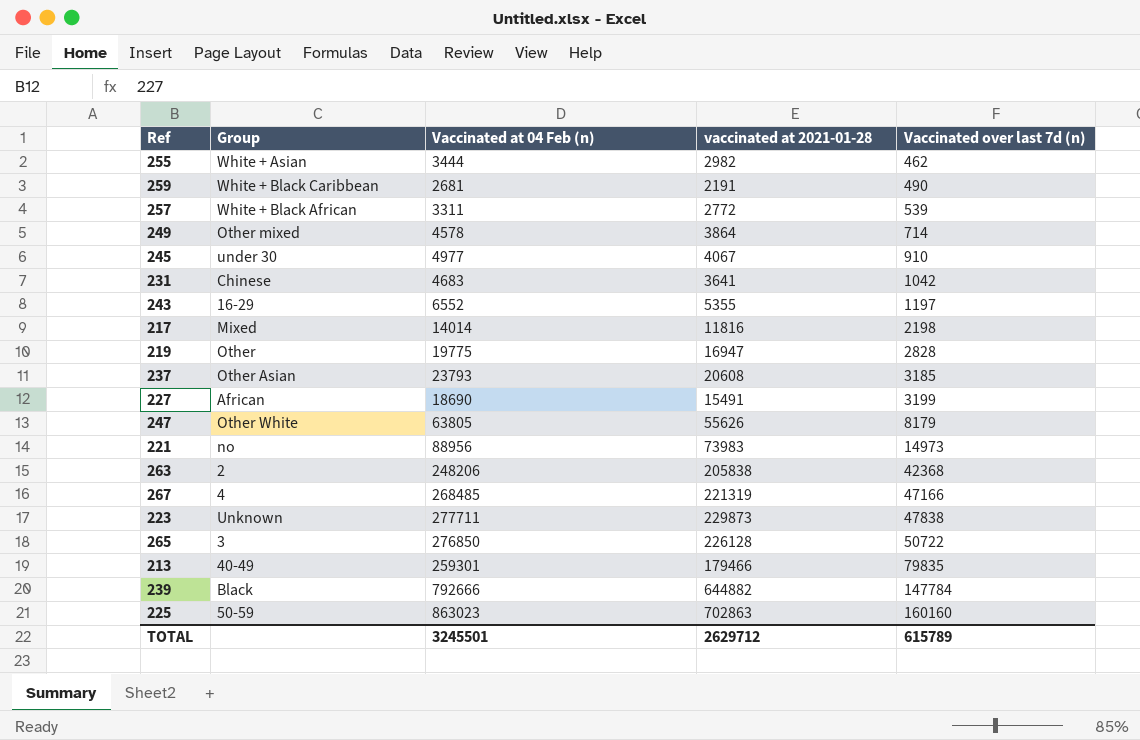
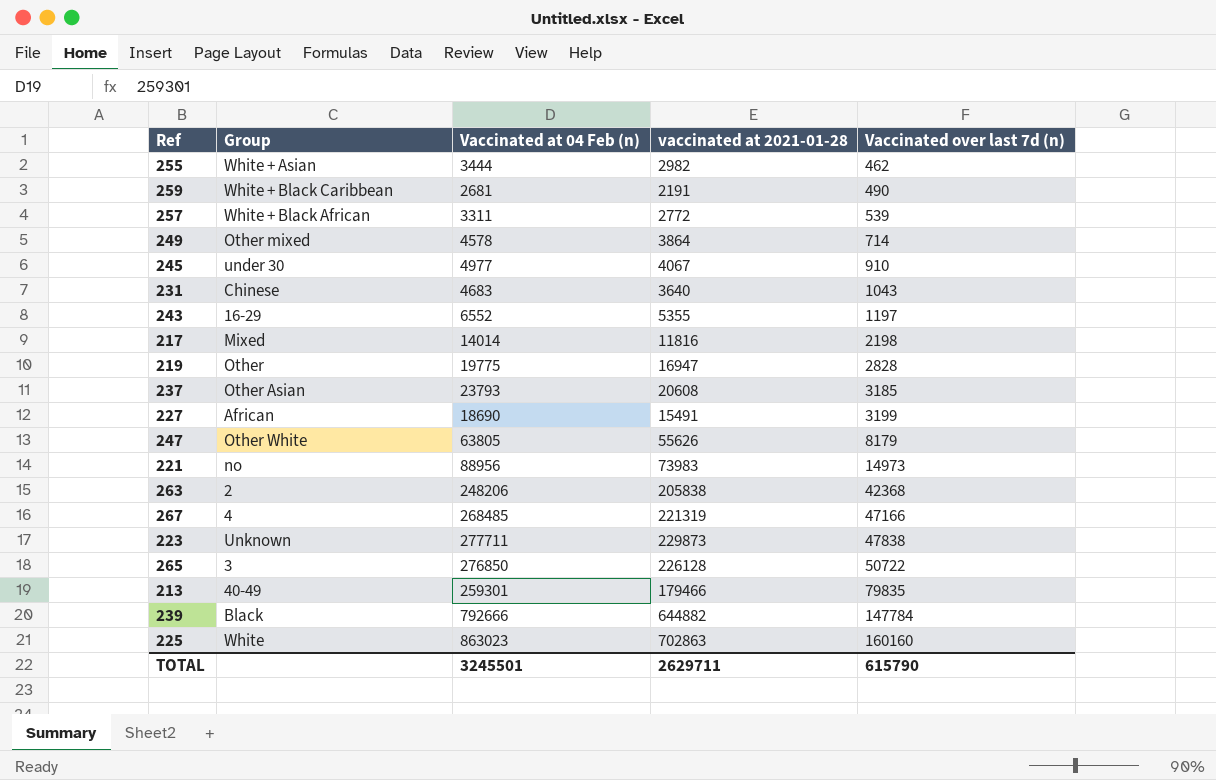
231 | vaccinated at 2021-01-28: 3641 -> 3640
231 | Vaccinated over last 7d (n): 1042 -> 1043
225 | Group: 50-59 -> White
TOTAL | vaccinated at 2021-01-28: 2629712 -> 2629711
TOTAL | Vaccinated over last 7d (n): 615789 -> 615790

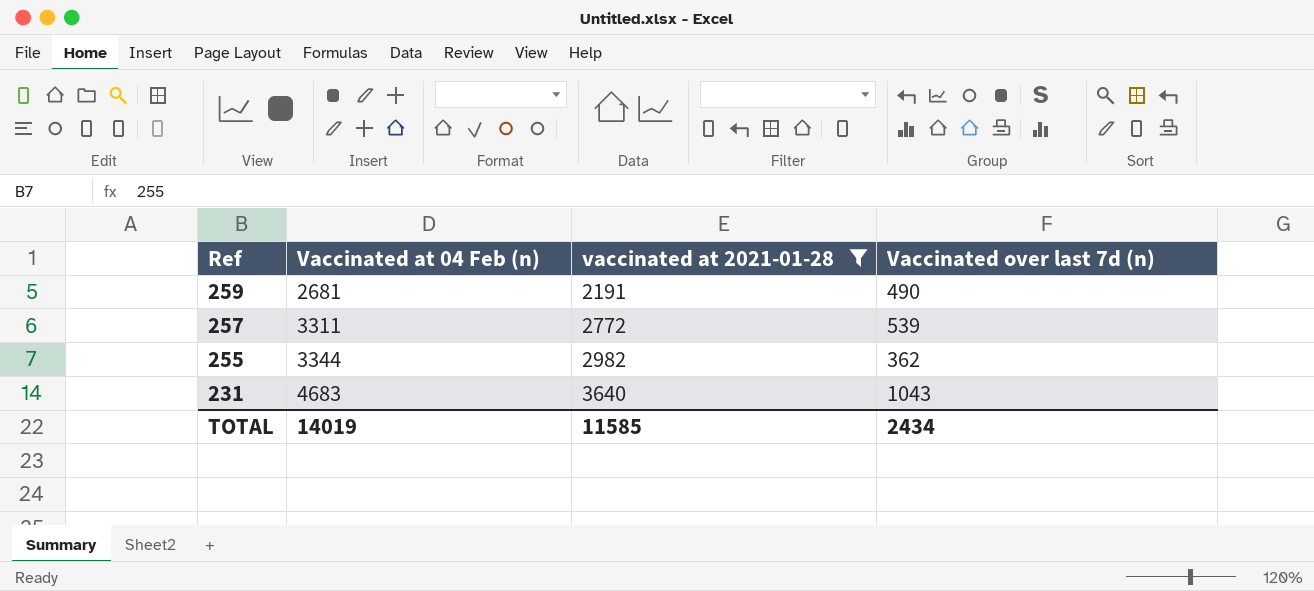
filter: none -> vaccinated at 2021-01-28 <= 3640
row order: Vaccinated over last 7d (n) ascending -> Ref descending
column Group | position: 2 -> none
255 | Vaccinated at 04 Feb (n): 3444 -> 3344
255 | Vaccinated over last 7d (n): 462 -> 362
TOTAL | Vaccinated at 04 Feb (n): 3245501 -> 14019
TOTAL | vaccinated at 2021-01-28: 2629711 -> 11585
TOTAL | Vaccinated over last 7d (n): 615790 -> 2434

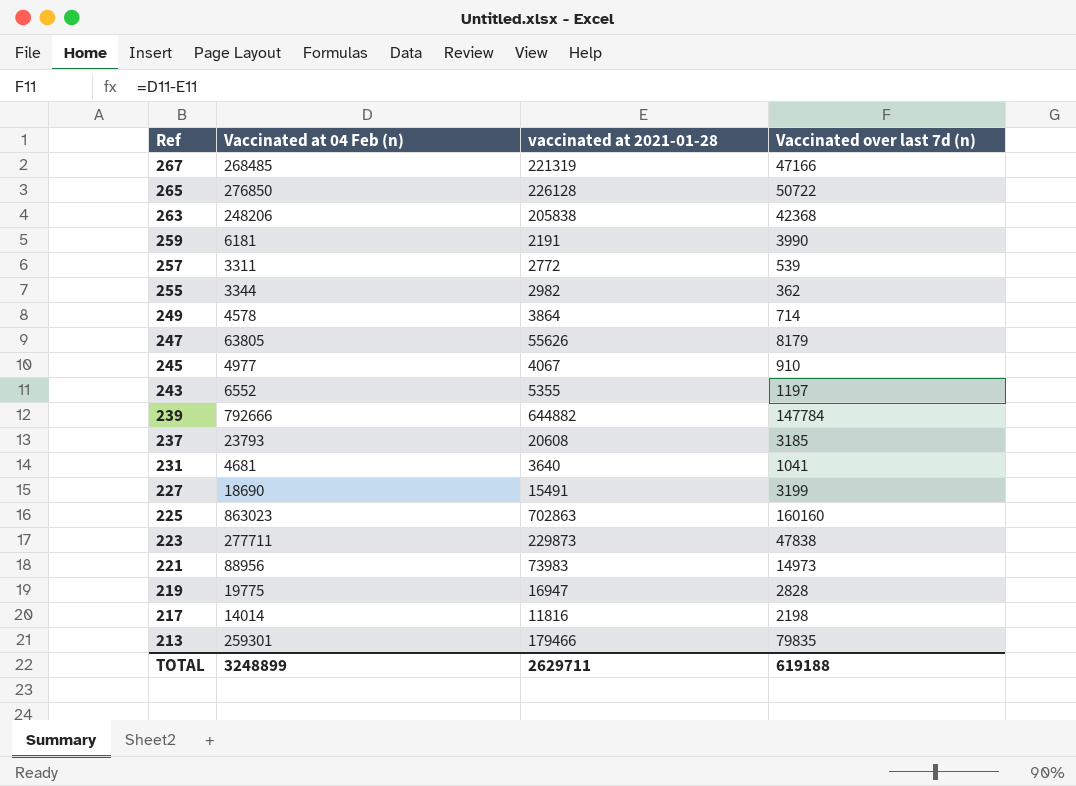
filter: vaccinated at 2021-01-28 <= 3640 -> none
259 | Vaccinated at 04 Feb (n): 2681 -> 6181
259 | Vaccinated over last 7d (n): 490 -> 3990
231 | Vaccinated at 04 Feb (n): 4683 -> 4681
231 | Vaccinated over last 7d (n): 1043 -> 1041
TOTAL | Vaccinated at 04 Feb (n): 14019 -> 3248899
TOTAL | vaccinated at 2021-01-28: 11585 -> 2629711
TOTAL | Vaccinated over last 7d (n): 2434 -> 619188

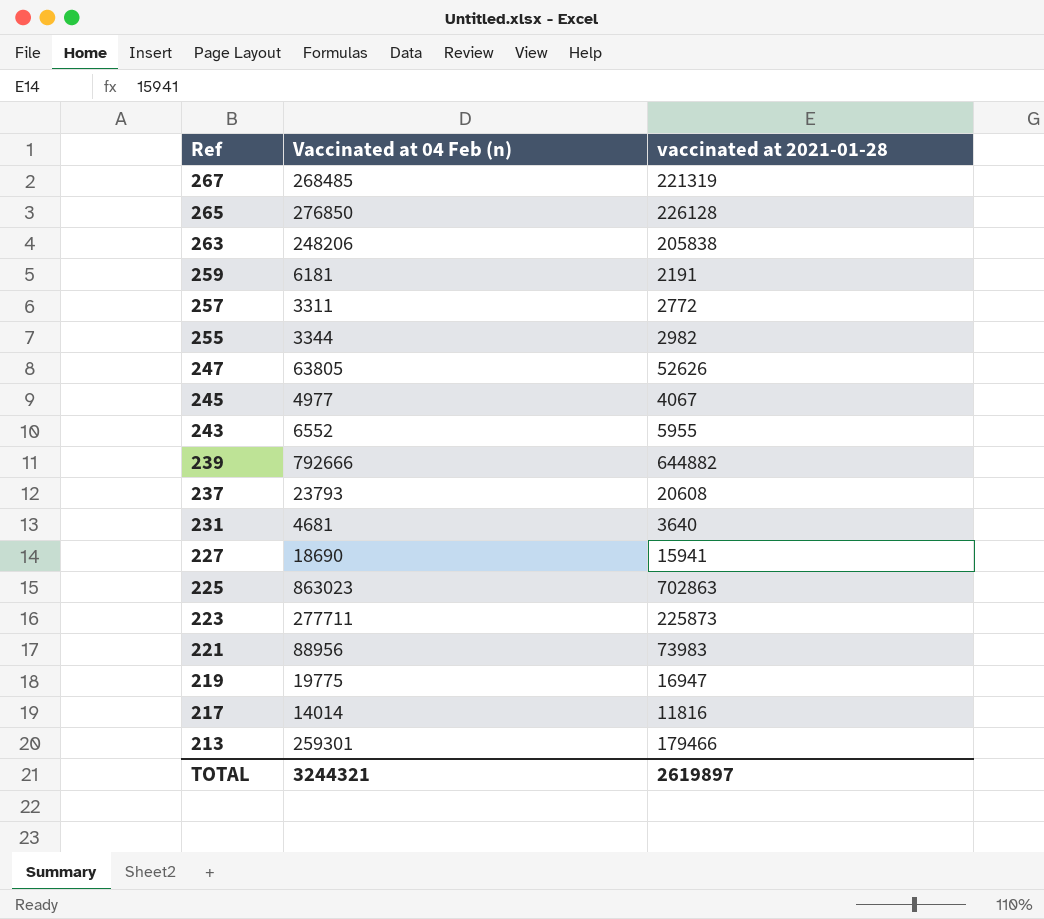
column Vaccinated over last 7d (n) | formula: [Vaccinated at 04 Feb (n)] - [vaccinated at 2021-01-28] -> none
row 249: 4578 | 3864 | 714 -> none
247 | vaccinated at 2021-01-28: 55626 -> 52626
243 | vaccinated at 2021-01-28: 5355 -> 5955
227 | vaccinated at 2021-01-28: 15491 -> 15941
223 | vaccinated at 2021-01-28: 229873 -> 225873
TOTAL | Vaccinated at 04 Feb (n): 3248899 -> 3244321
TOTAL | vaccinated at 2021-01-28: 2629711 -> 2619897

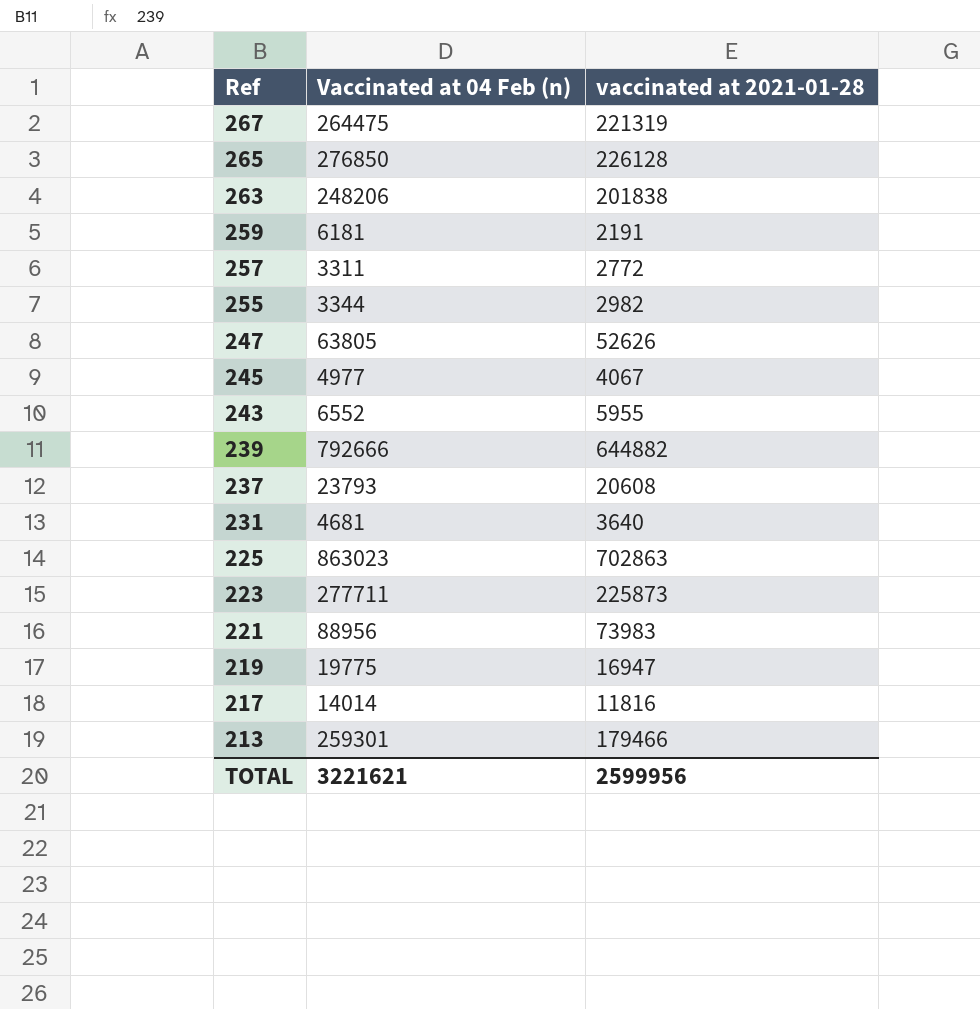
row 227: 18690 | 15941 -> none
267 | Vaccinated at 04 Feb (n): 268485 -> 264475
263 | vaccinated at 2021-01-28: 205838 -> 201838
TOTAL | Vaccinated at 04 Feb (n): 3244321 -> 3221621
TOTAL | vaccinated at 2021-01-28: 2619897 -> 2599956

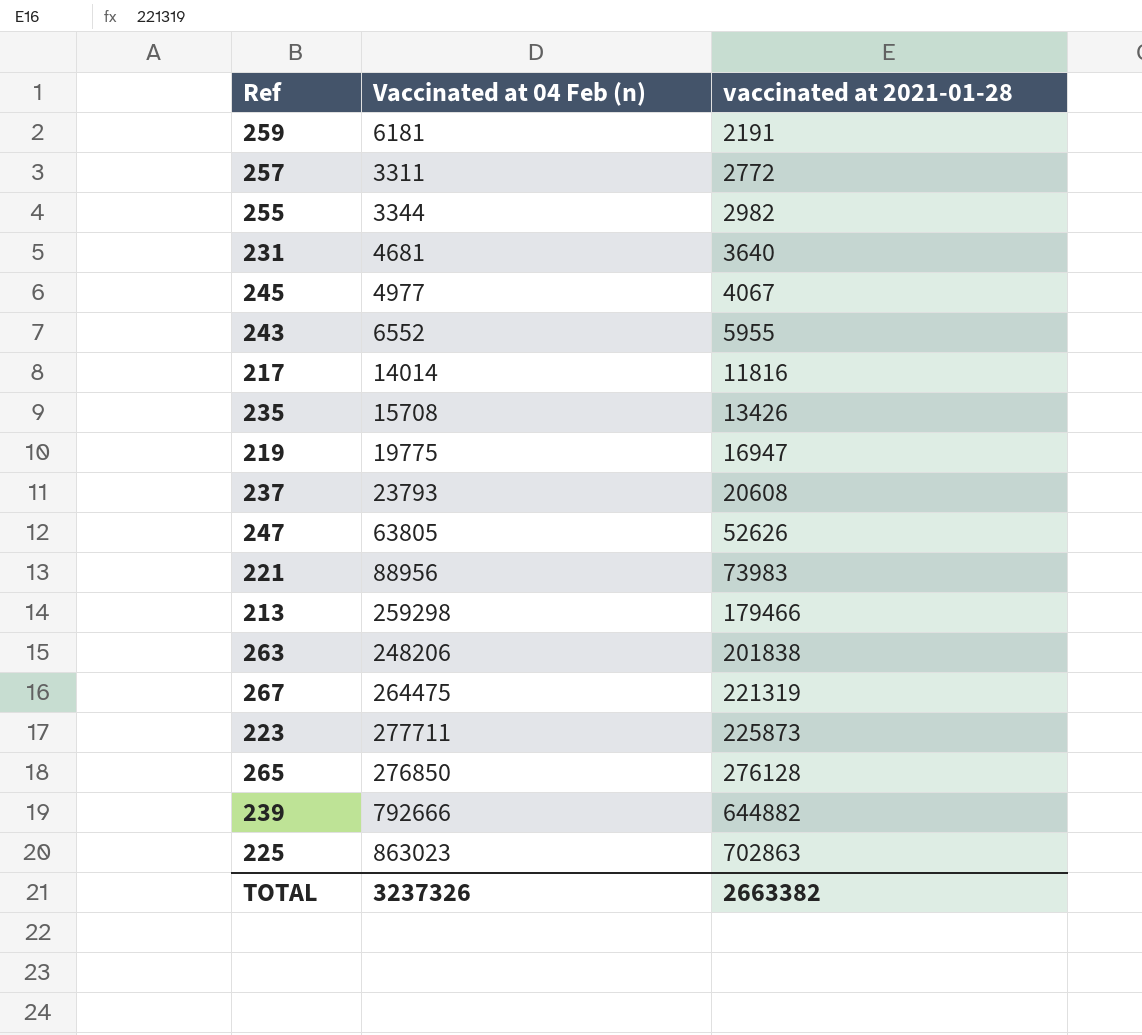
row order: Ref descending -> vaccinated at 2021-01-28 ascending
row 235: none -> 15708 | 13426
213 | Vaccinated at 04 Feb (n): 259301 -> 259298
265 | vaccinated at 2021-01-28: 226128 -> 276128
TOTAL | Vaccinated at 04 Feb (n): 3221621 -> 3237326
TOTAL | vaccinated at 2021-01-28: 2599956 -> 2663382

